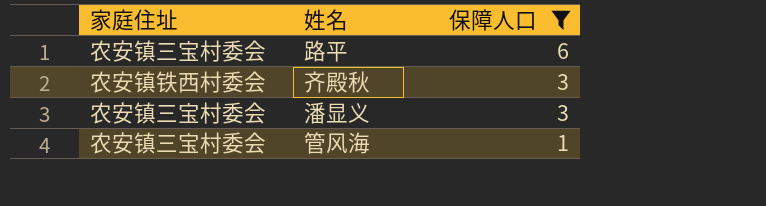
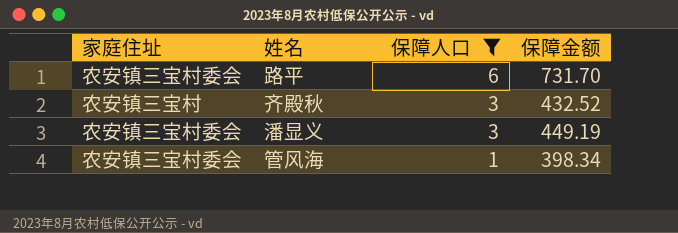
column 保障金额 | position: none -> 4
齐殿秋 | 家庭住址: 农安镇铁西村委会 -> 农安镇三宝村

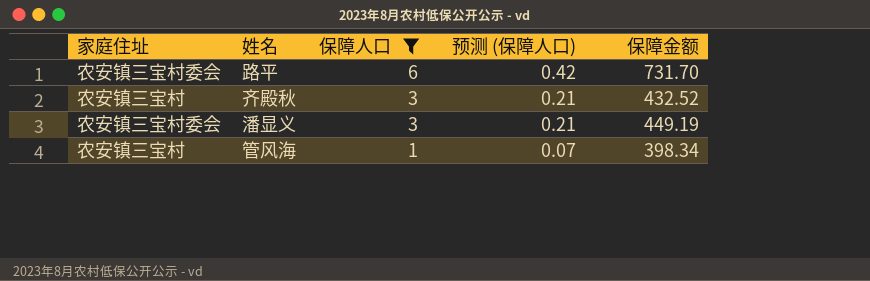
column 预测 (保障人口) | formula: none -> [保障人口] * 0.07
管风海 | 家庭住址: 农安镇三宝村委会 -> 农安镇三宝村

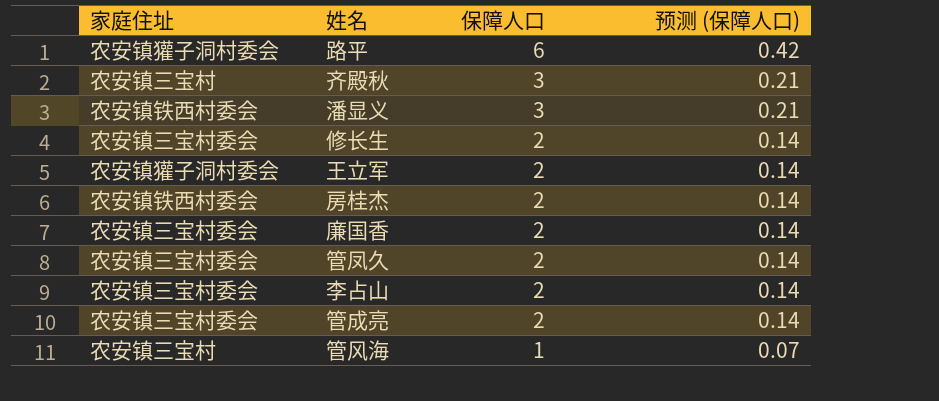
filter: 保障人口 != 2 -> none
column 保障金额 | position: 5 -> none
路平 | 家庭住址: 农安镇三宝村委会 -> 农安镇獾子洞村委会
潘显义 | 家庭住址: 农安镇三宝村委会 -> 农安镇铁西村委会

